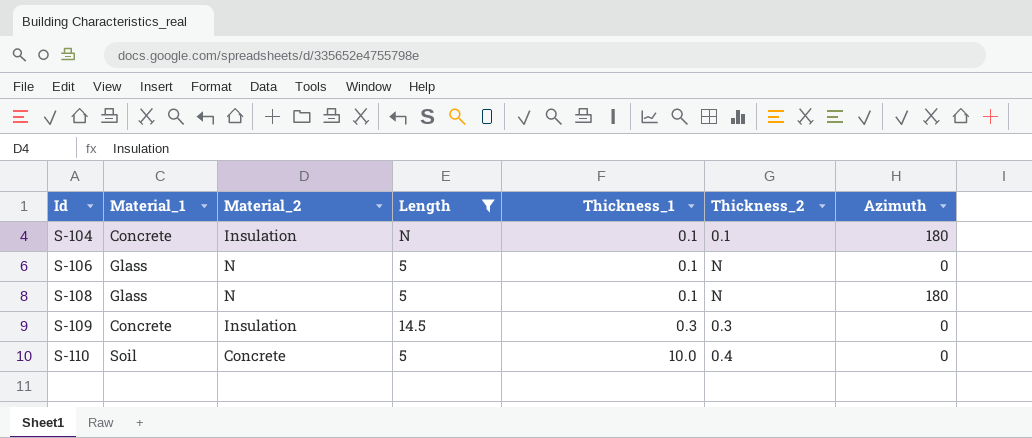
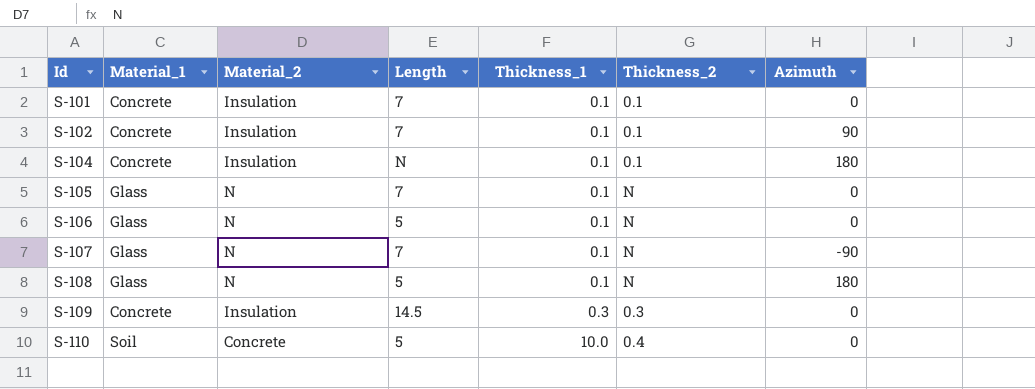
filter: Length != 7 -> none

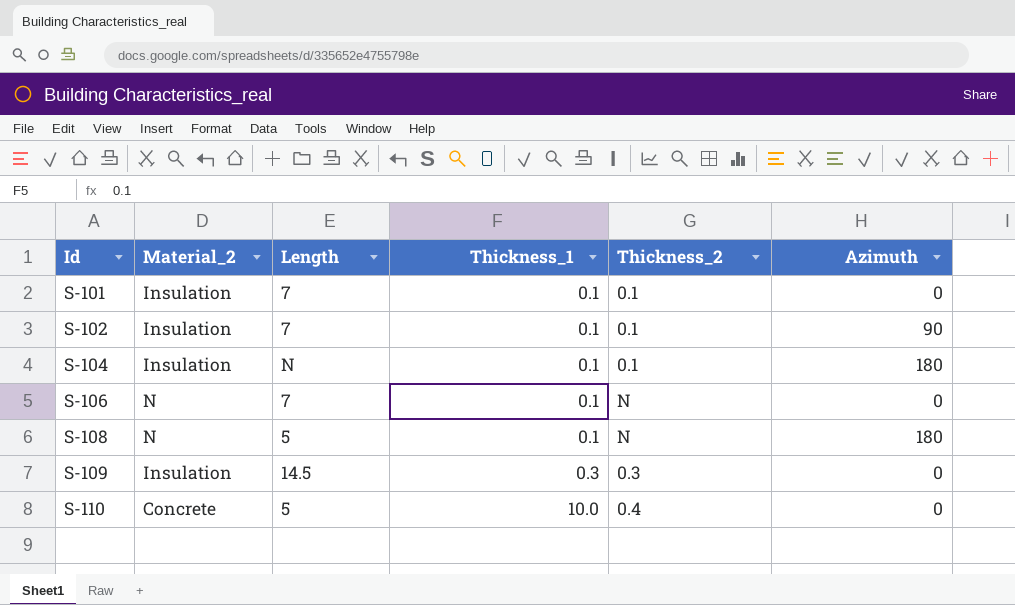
column Material_1 | position: 2 -> none
row S-105: Glass | N | 7 | 0.1 | N | 0 -> none
row S-107: Glass | N | 7 | 0.1 | N | -90 -> none
S-106 | Length: 5 -> 7

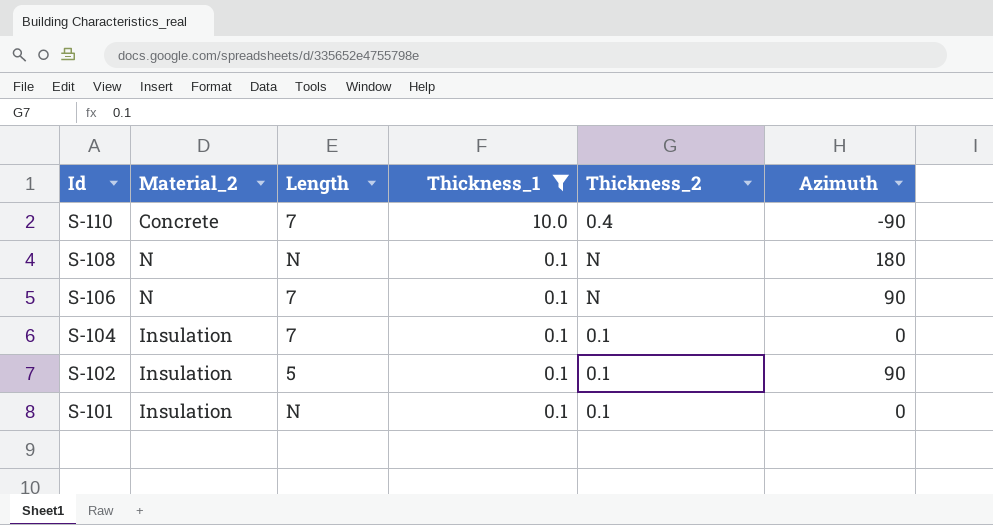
filter: none -> Thickness_1 != 0.3
row order: Id ascending -> Id descending
S-110 | Length: 5 -> 7
S-110 | Azimuth: 0 -> -90
S-108 | Length: 5 -> N
S-106 | Azimuth: 0 -> 90
S-104 | Length: N -> 7
S-104 | Azimuth: 180 -> 0
S-102 | Length: 7 -> 5
S-101 | Length: 7 -> N

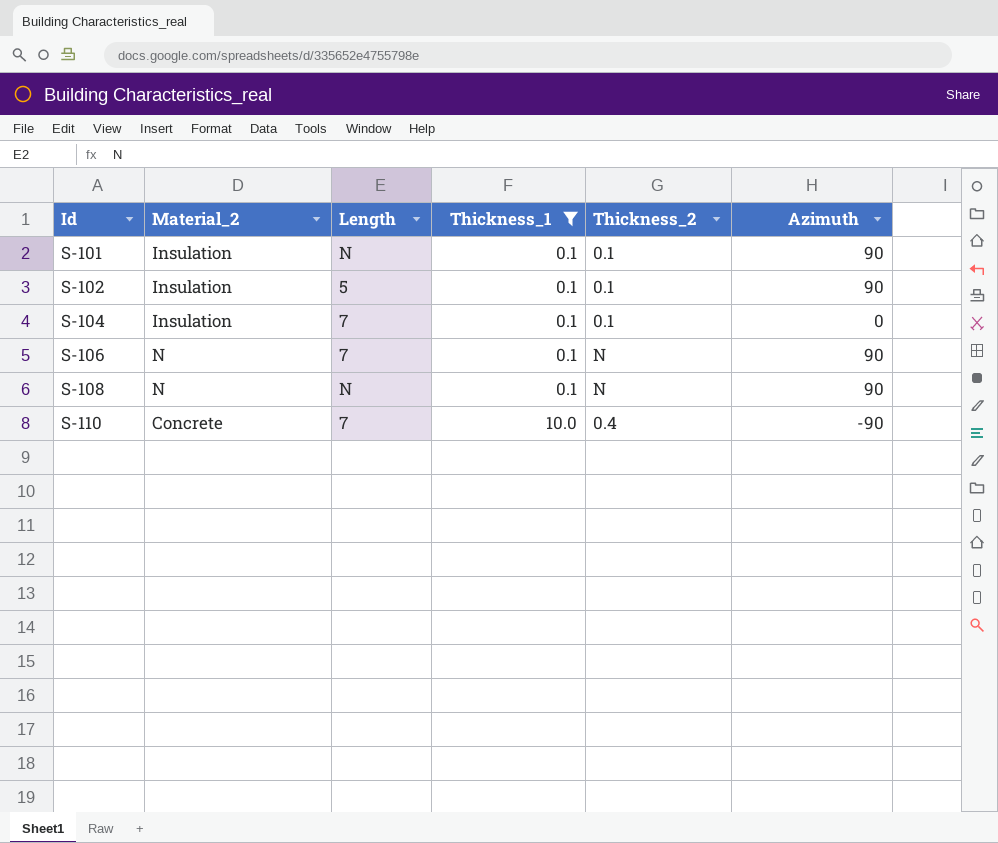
row order: Id descending -> Id ascending
S-101 | Azimuth: 0 -> 90
S-108 | Azimuth: 180 -> 90

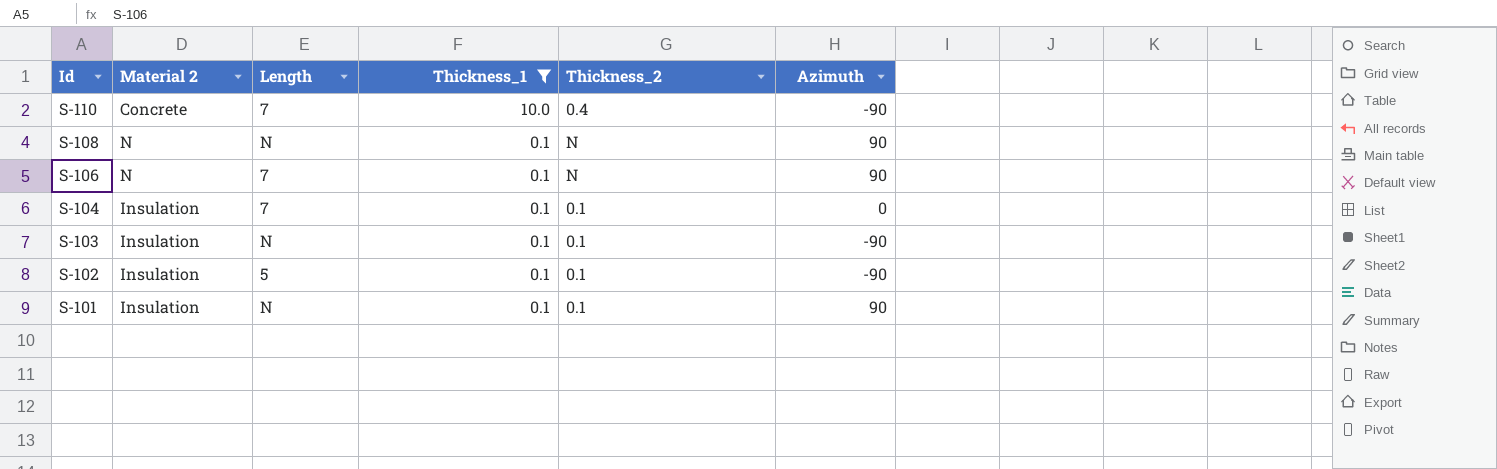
row order: Id ascending -> Id descending
column name: Material_2 -> Material 2
row S-103: none -> Insulation | N | 0.1 | 0.1 | -90
S-102 | Azimuth: 90 -> -90

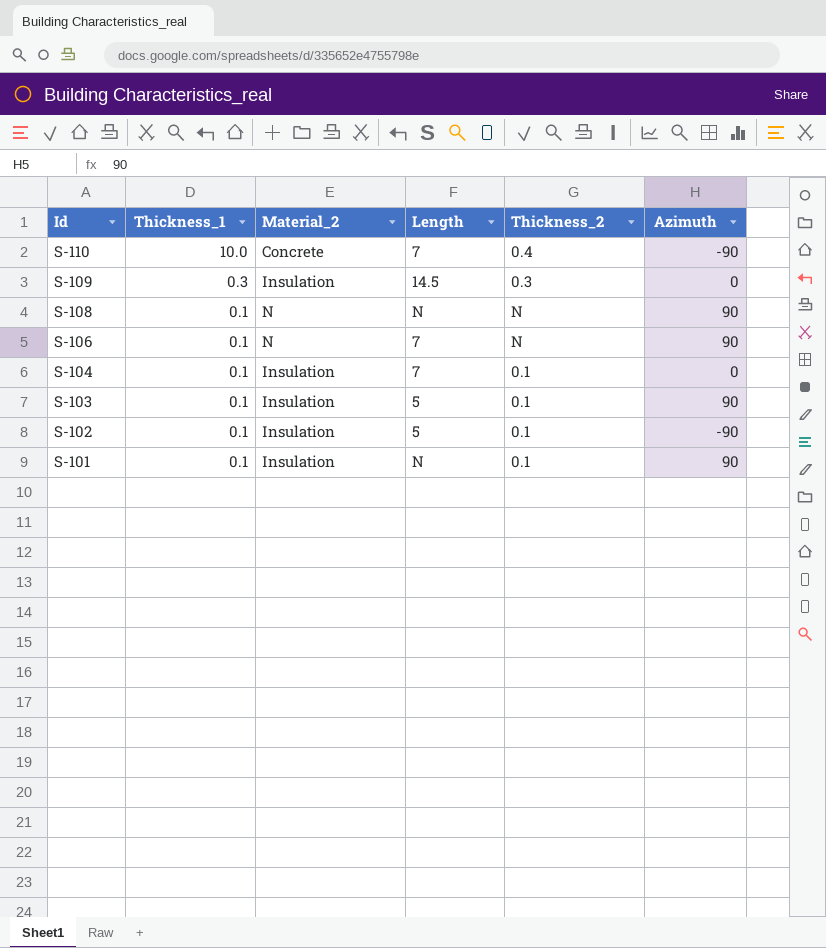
filter: Thickness_1 != 0.3 -> none
column Thickness_1 | position: 4 -> 2
column name: Material 2 -> Material_2
S-103 | Length: N -> 5
S-103 | Azimuth: -90 -> 90

